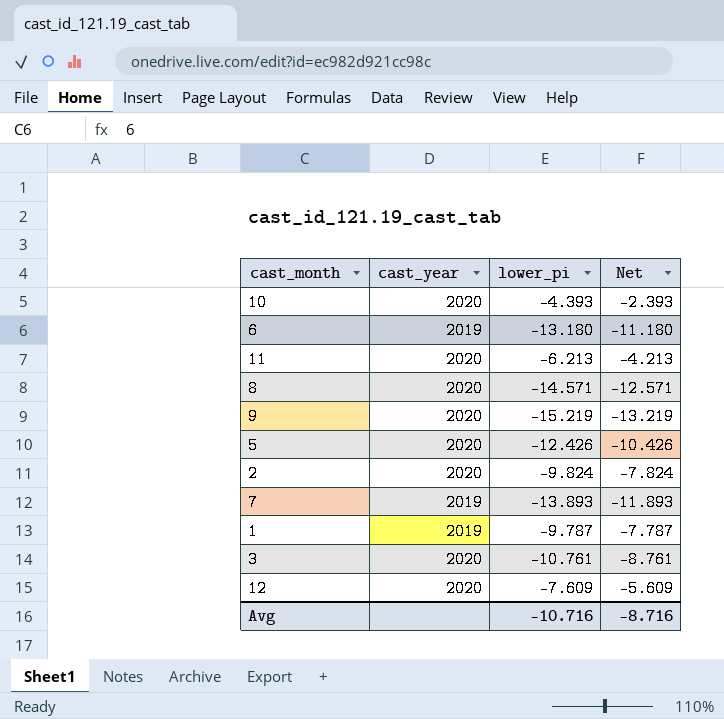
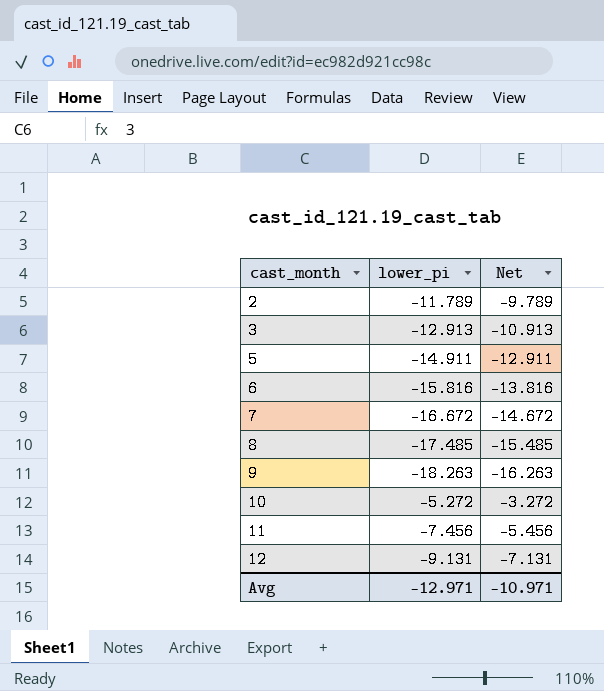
row order: none -> cast_month ascending
column cast_year | position: 2 -> none
row 1: 2019 | -9.787 | -7.787 -> none
2 | lower_pi: -9.824 -> -11.789
2 | Net: -7.824 -> -9.789
3 | lower_pi: -10.761 -> -12.913
3 | Net: -8.761 -> -10.913
5 | lower_pi: -12.426 -> -14.911
5 | Net: -10.426 -> -12.911
6 | lower_pi: -13.180 -> -15.816
6 | Net: -11.180 -> -13.816
7 | lower_pi: -13.893 -> -16.672
7 | Net: -11.893 -> -14.672
8 | lower_pi: -14.571 -> -17.485
8 | Net: -12.571 -> -15.485
9 | lower_pi: -15.219 -> -18.263
9 | Net: -13.219 -> -16.263
10 | lower_pi: -4.393 -> -5.272
10 | Net: -2.393 -> -3.272
11 | lower_pi: -6.213 -> -7.456
11 | Net: -4.213 -> -5.456
12 | lower_pi: -7.609 -> -9.131
12 | Net: -5.609 -> -7.131
Avg | lower_pi: -10.716 -> -12.971
Avg | Net: -8.716 -> -10.971

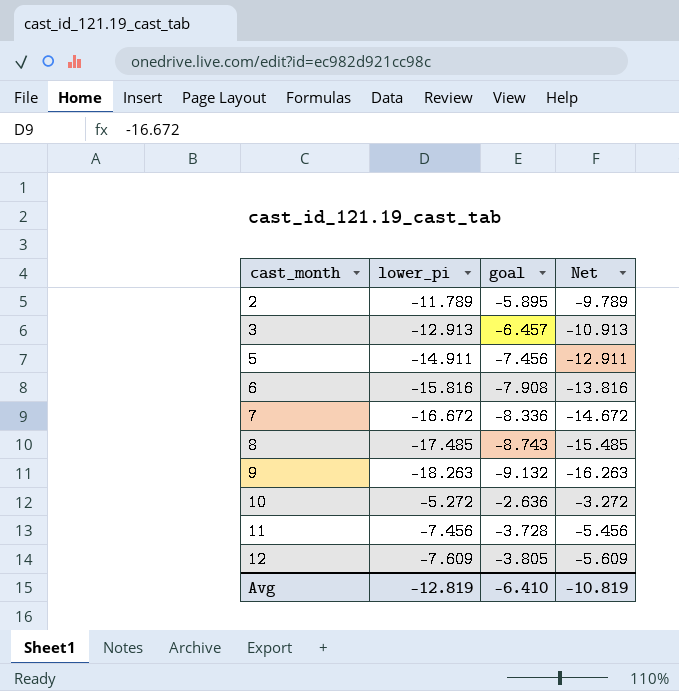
column goal | formula: none -> [lower_pi] * 0.5
12 | lower_pi: -9.131 -> -7.609
12 | Net: -7.131 -> -5.609
Avg | lower_pi: -12.971 -> -12.819
Avg | Net: -10.971 -> -10.819

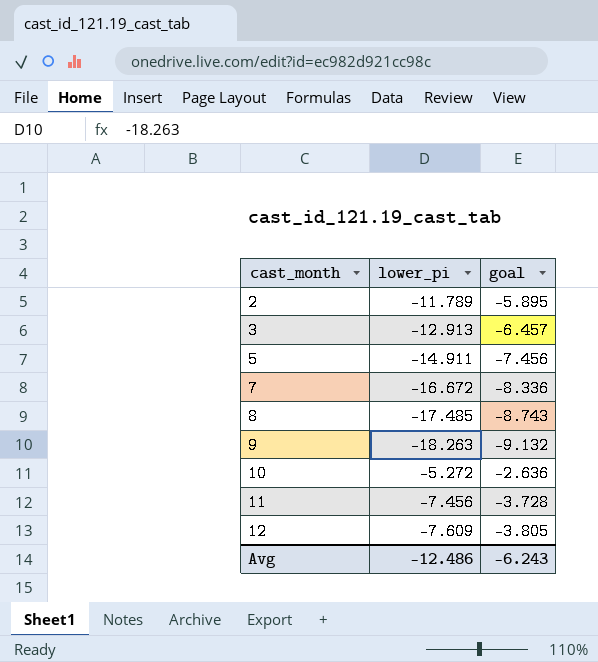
column Net | formula: [lower_pi] + 2 -> none
row 6: -15.816 | -7.908 | -13.816 -> none
Avg | lower_pi: -12.819 -> -12.486
Avg | goal: -6.410 -> -6.243

